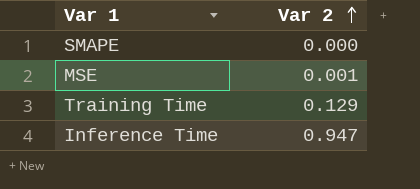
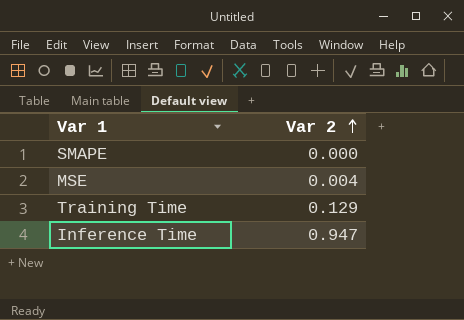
MSE | Var 2: 0.001 -> 0.004

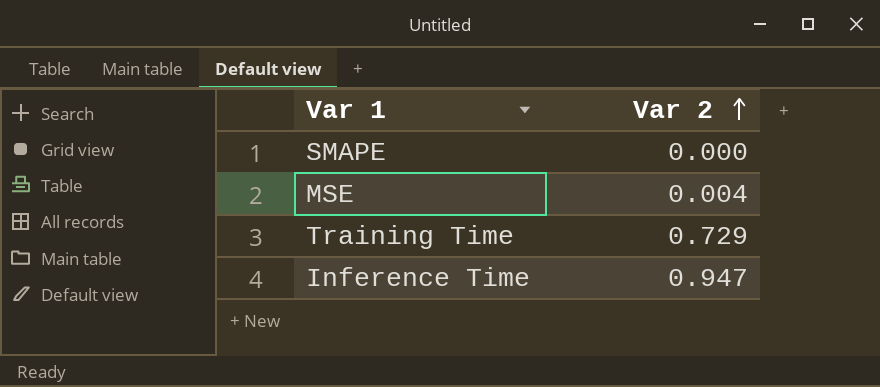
Training Time | Var 2: 0.129 -> 0.729

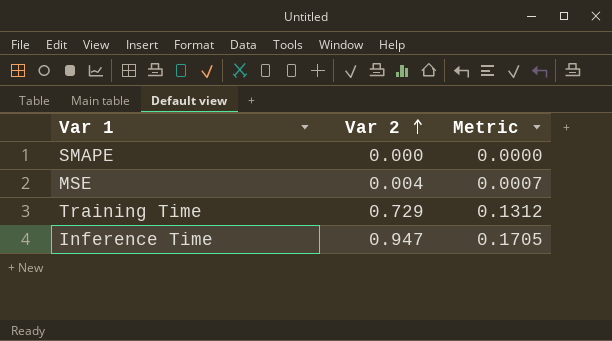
column Metric | formula: none -> [Var 2] * 0.18

